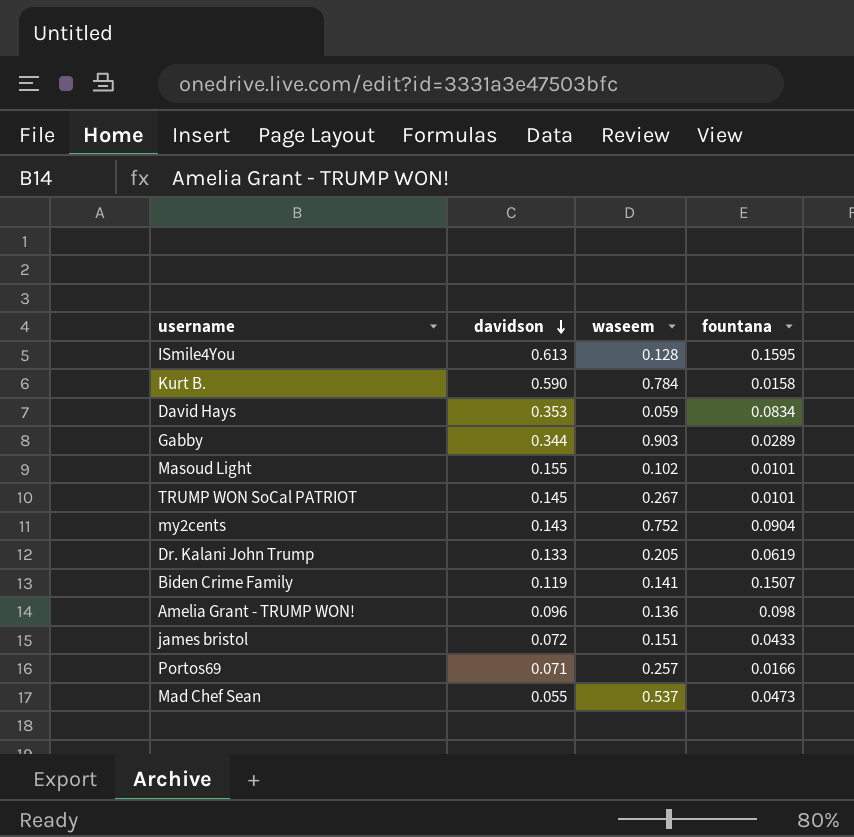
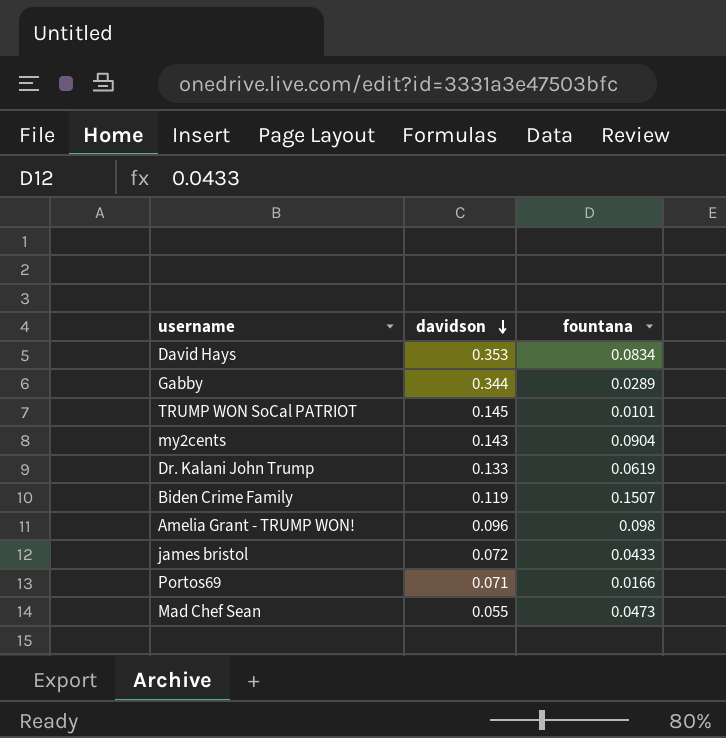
column waseem | position: 3 -> none
row ISmile4You: 0.613 | 0.128 | 0.1595 -> none
row Kurt B.: 0.590 | 0.784 | 0.0158 -> none
row Masoud Light: 0.155 | 0.102 | 0.0101 -> none

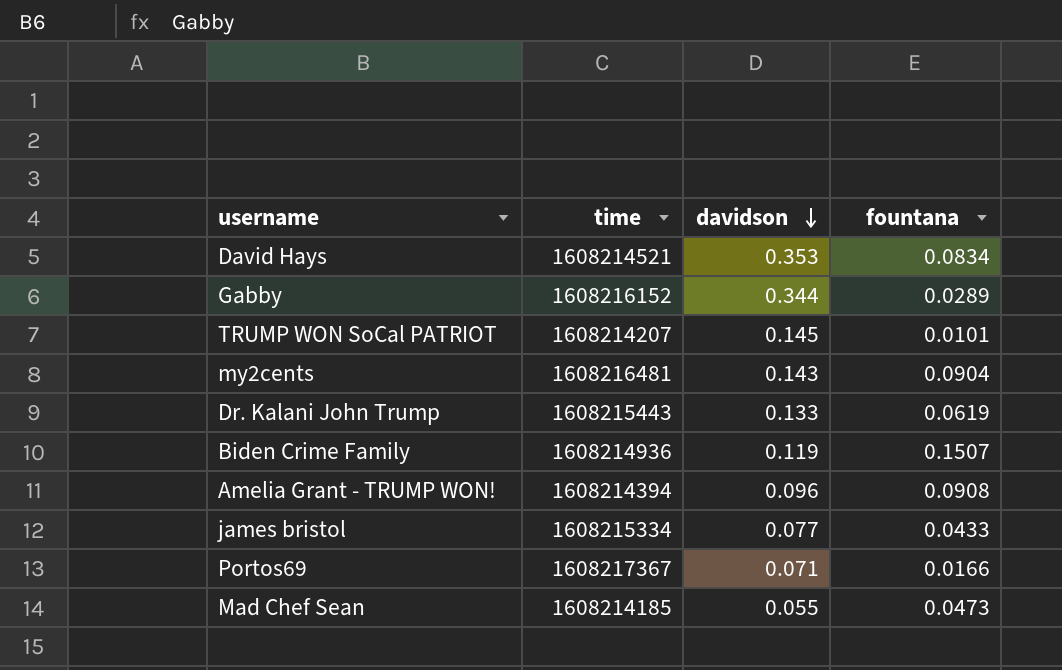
column time | position: none -> 2
Amelia Grant - TRUMP WON! | fountana: 0.098 -> 0.0908
james bristol | davidson: 0.072 -> 0.077

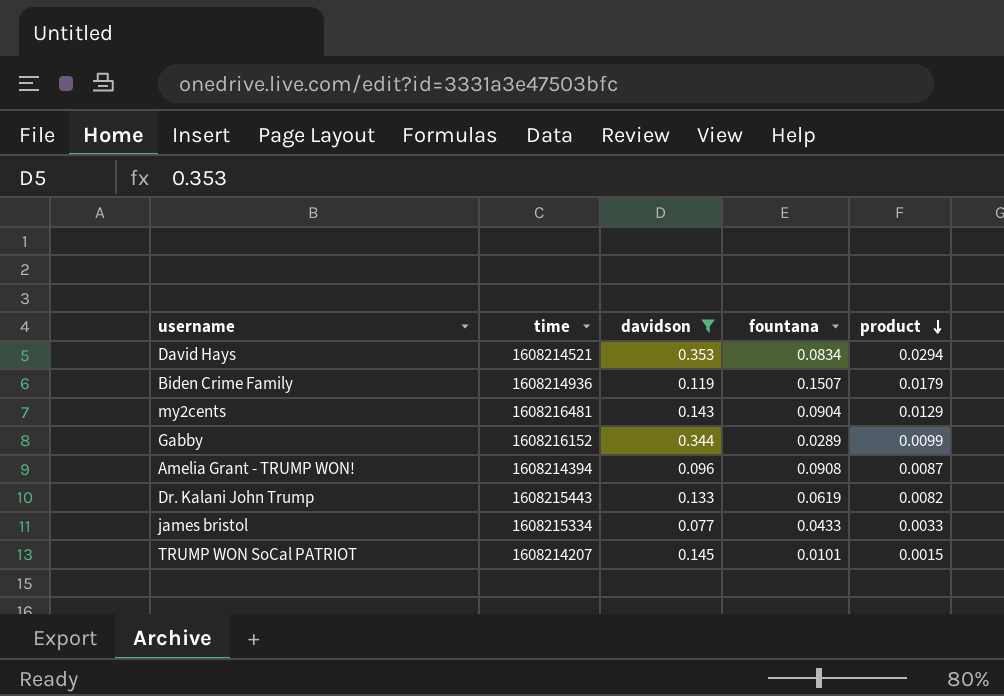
filter: none -> davidson >= 0.077
row order: davidson descending -> product descending
column product | formula: none -> [davidson] * [fountana]

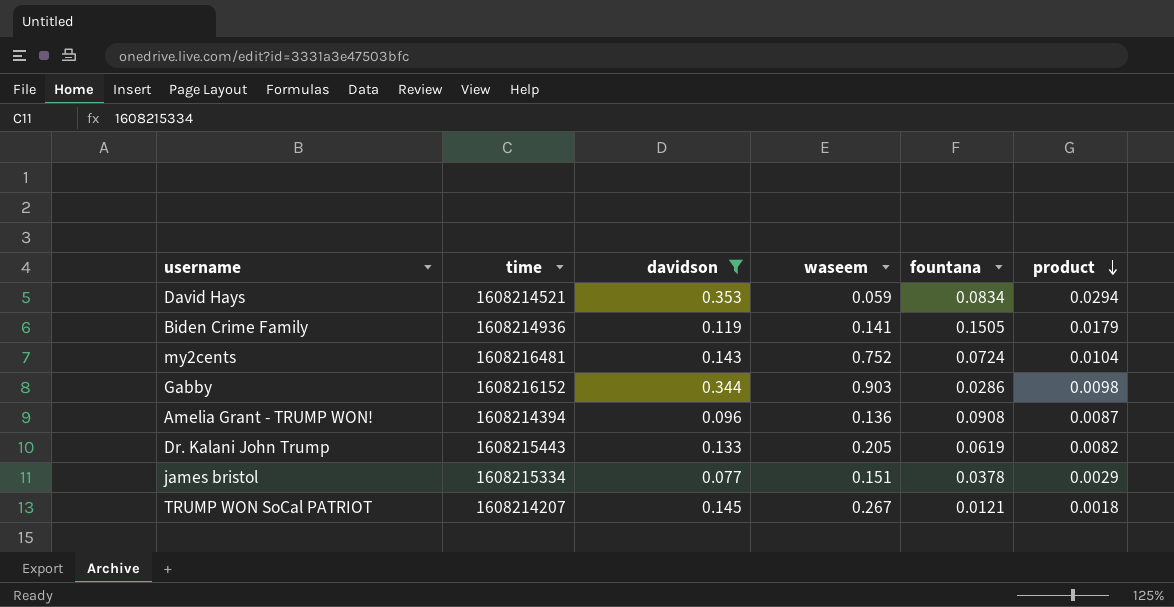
column waseem | position: none -> 4
Biden Crime Family | fountana: 0.1507 -> 0.1505
my2cents | fountana: 0.0904 -> 0.0724
my2cents | product: 0.0129 -> 0.0104
Gabby | fountana: 0.0289 -> 0.0286
Gabby | product: 0.0099 -> 0.0098
james bristol | fountana: 0.0433 -> 0.0378
james bristol | product: 0.0033 -> 0.0029
TRUMP WON SoCal PATRIOT | fountana: 0.0101 -> 0.0121
TRUMP WON SoCal PATRIOT | product: 0.0015 -> 0.0018

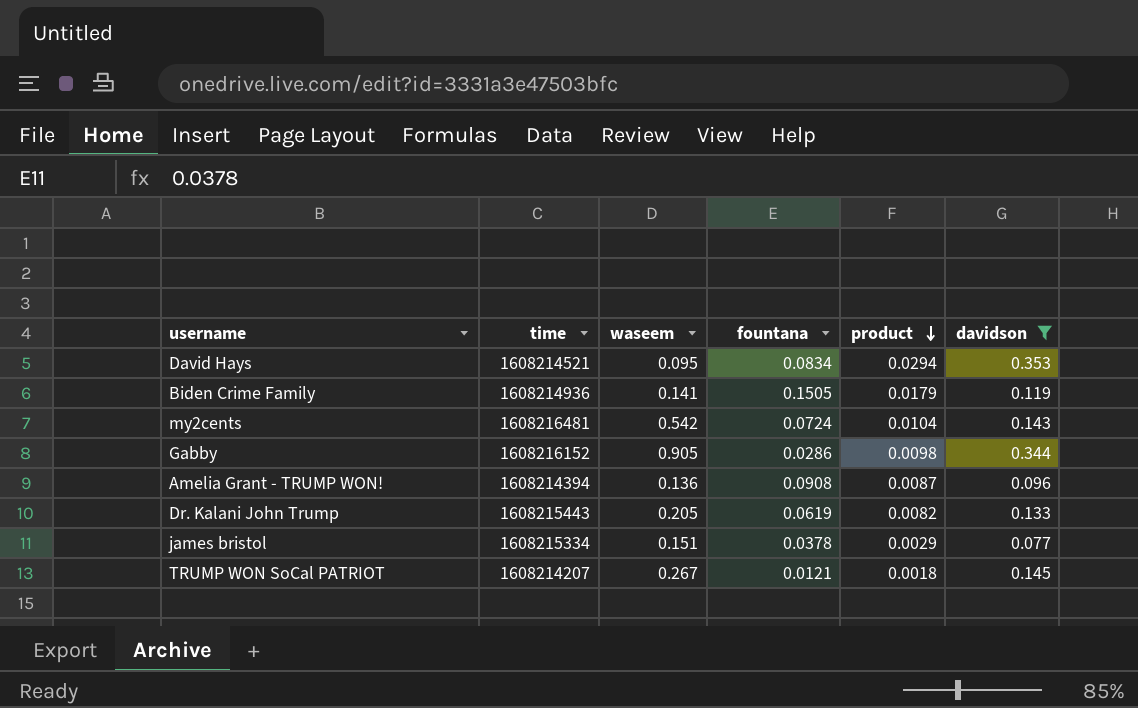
column davidson | position: 3 -> 6
David Hays | waseem: 0.059 -> 0.095
my2cents | waseem: 0.752 -> 0.542
Gabby | waseem: 0.903 -> 0.905

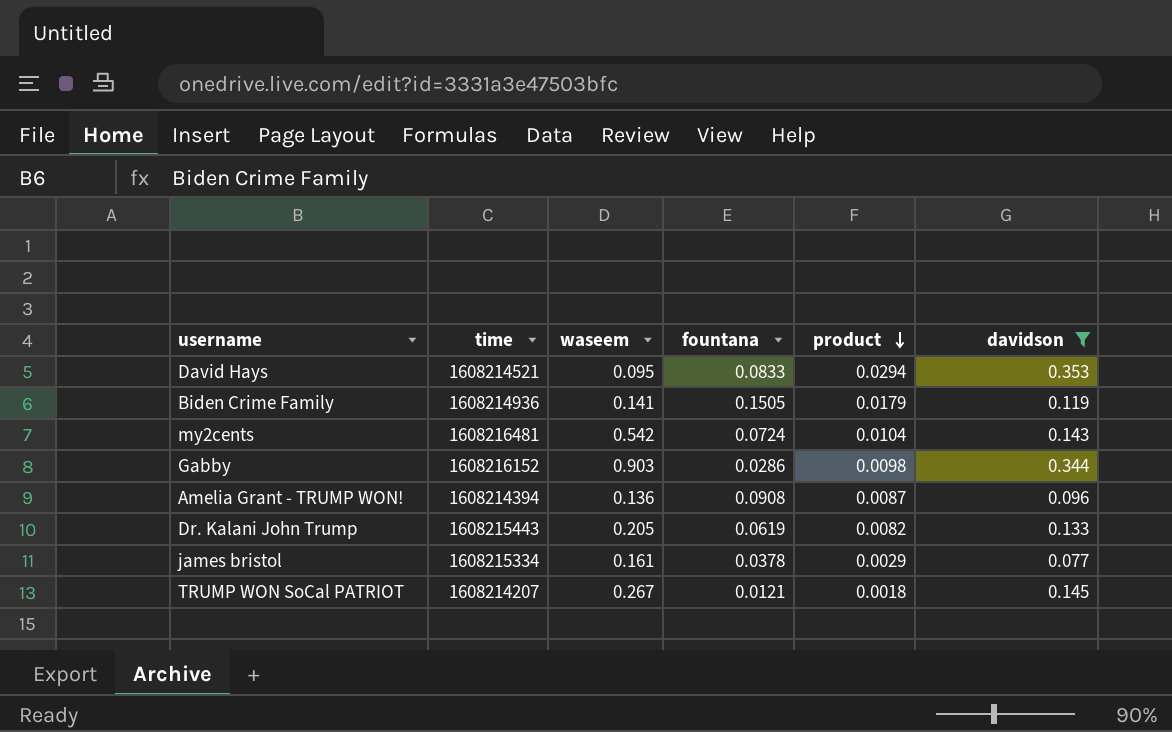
David Hays | fountana: 0.0834 -> 0.0833
Gabby | waseem: 0.905 -> 0.903
james bristol | waseem: 0.151 -> 0.161

